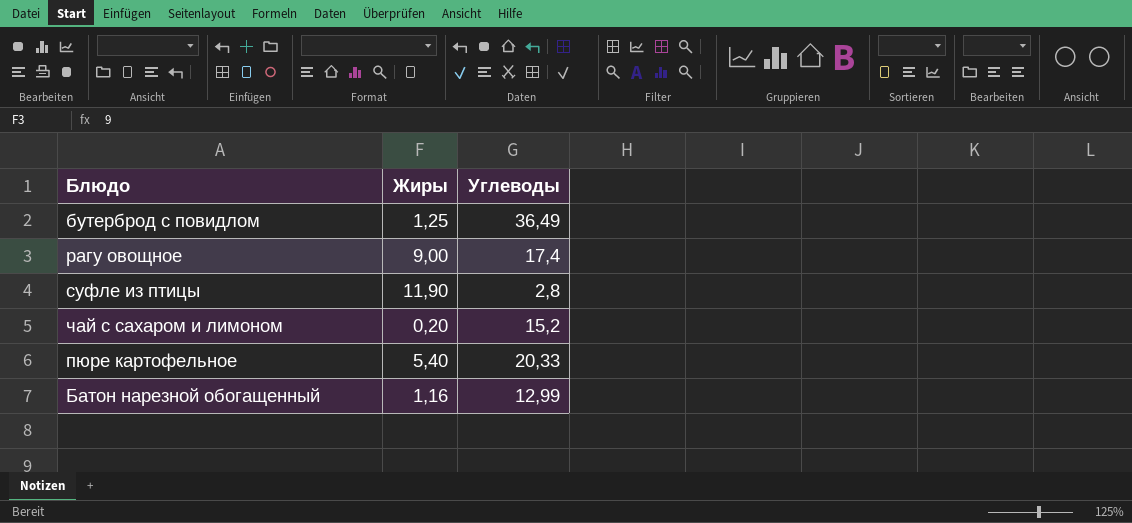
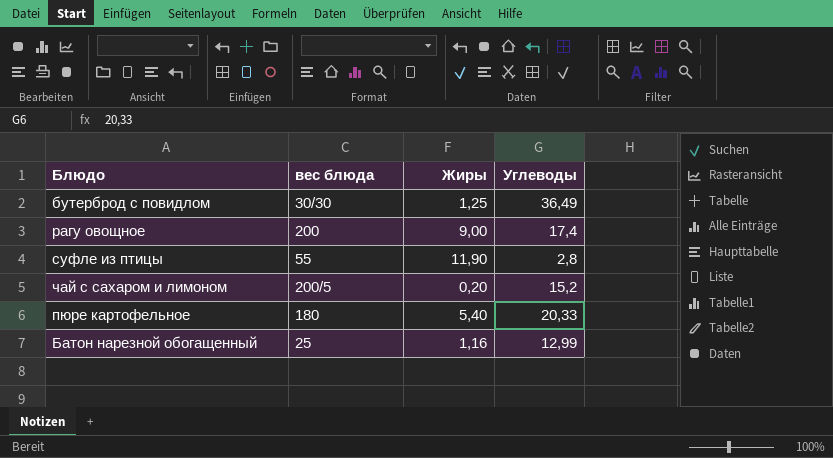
column вес блюда | position: none -> 2

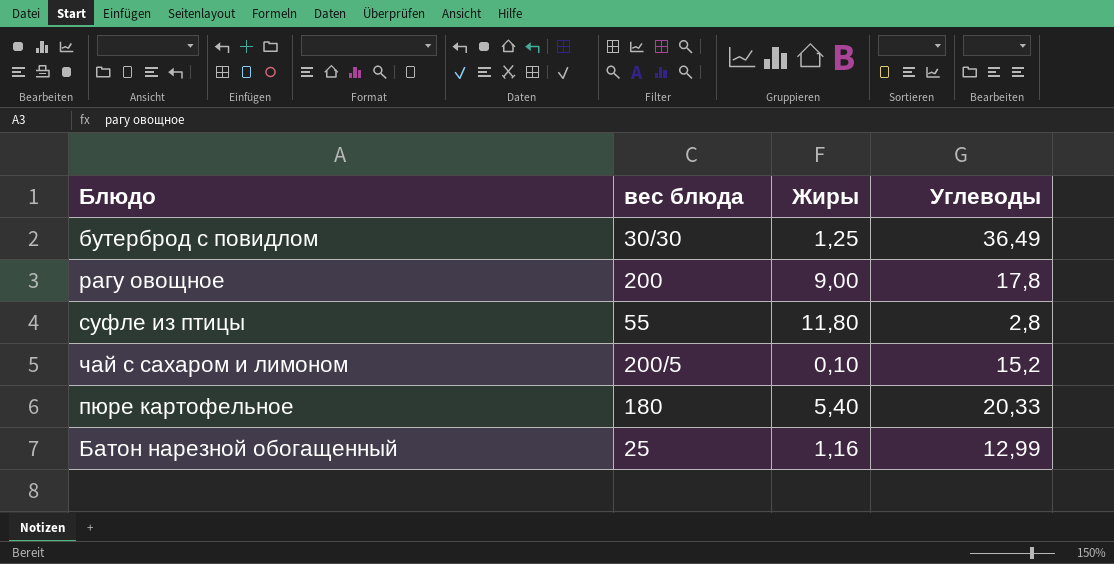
рагу овощное | Углеводы: 17,4 -> 17,8
суфле из птицы | Жиры: 11,90 -> 11,80
чай с сахаром и лимоном | Жиры: 0,20 -> 0,10

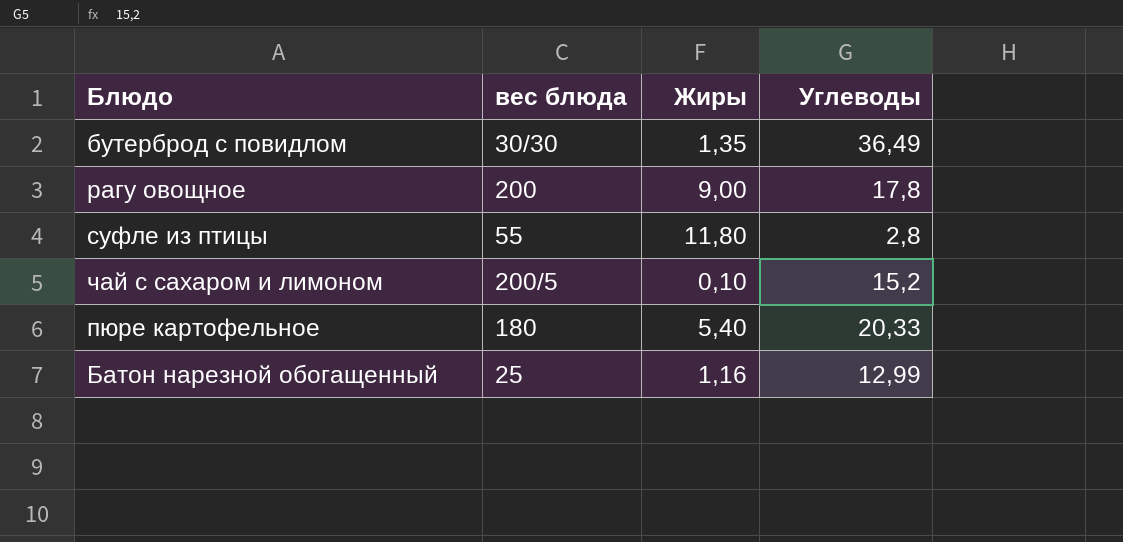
бутерброд с повидлом | Жиры: 1,25 -> 1,35

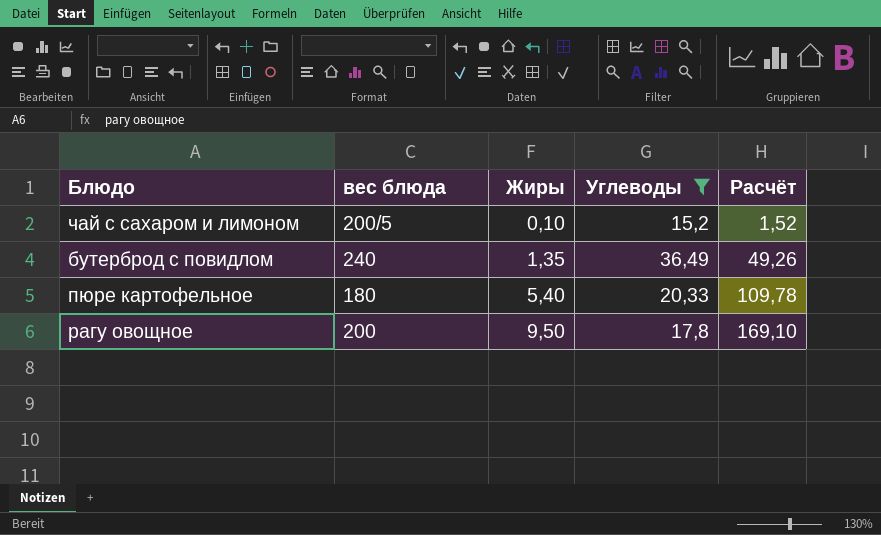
filter: none -> Углеводы >= 15,2
row order: none -> Жиры ascending
column Расчёт | formula: none -> [Жиры] * [Углеводы]
бутерброд с повидлом | вес блюда: 30/30 -> 240
рагу овощное | Жиры: 9,00 -> 9,50

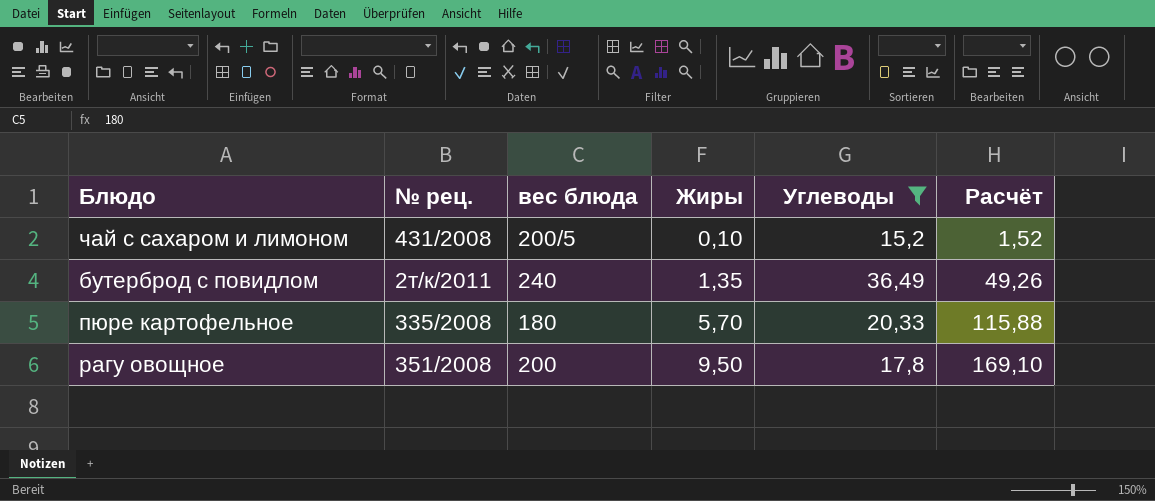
column № рец. | position: none -> 2
пюре картофельное | Жиры: 5,40 -> 5,70
пюре картофельное | Расчёт: 109,78 -> 115,88

